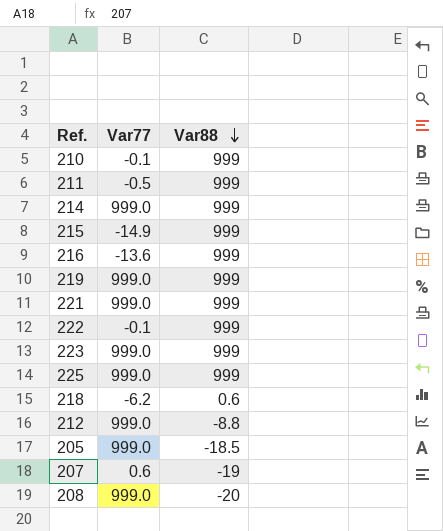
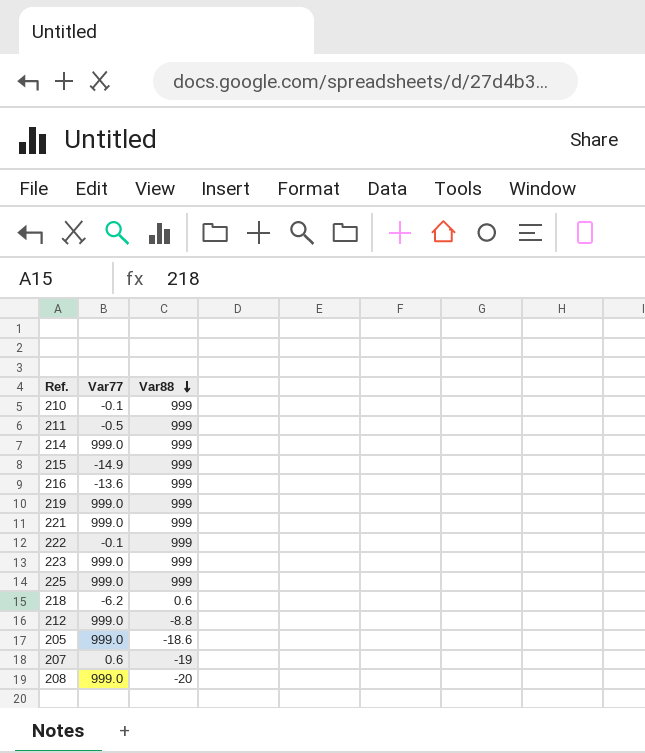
205 | Var88: -18.5 -> -18.6

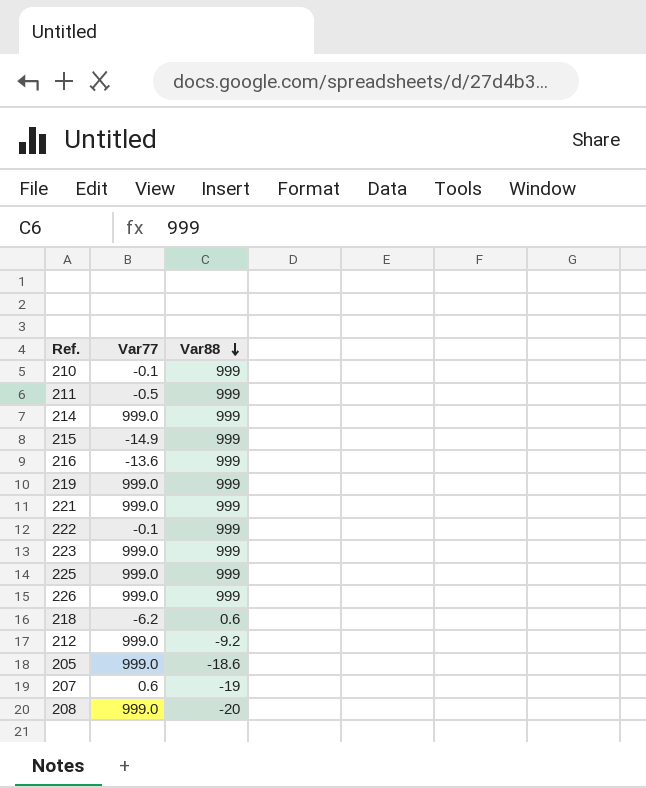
row 226: none -> 999.0 | 999
212 | Var88: -8.8 -> -9.2

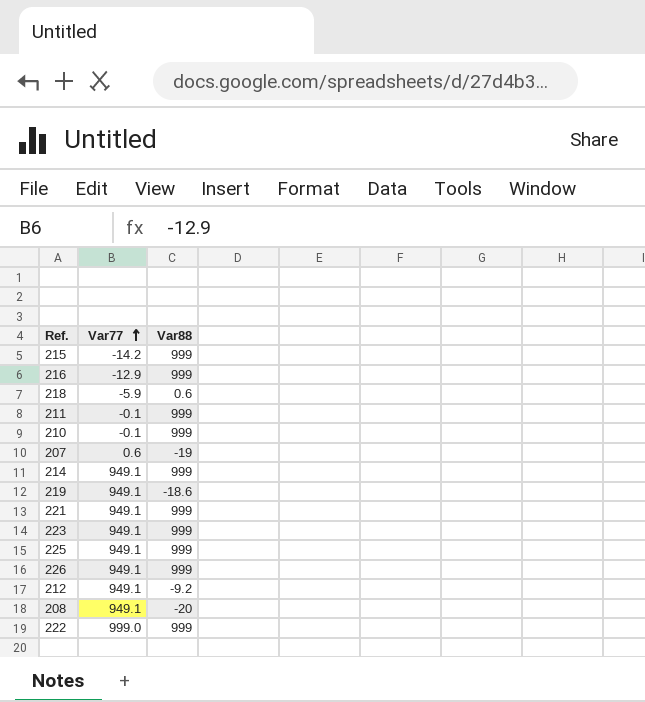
row order: Var88 descending -> Var77 ascending
row 205: 999.0 | -18.6 -> none
215 | Var77: -14.9 -> -14.2
216 | Var77: -13.6 -> -12.9
218 | Var77: -6.2 -> -5.9
211 | Var77: -0.5 -> -0.1
214 | Var77: 999.0 -> 949.1
219 | Var77: 999.0 -> 949.1
219 | Var88: 999 -> -18.6
221 | Var77: 999.0 -> 949.1
223 | Var77: 999.0 -> 949.1
225 | Var77: 999.0 -> 949.1
226 | Var77: 999.0 -> 949.1
212 | Var77: 999.0 -> 949.1
208 | Var77: 999.0 -> 949.1
222 | Var77: -0.1 -> 999.0

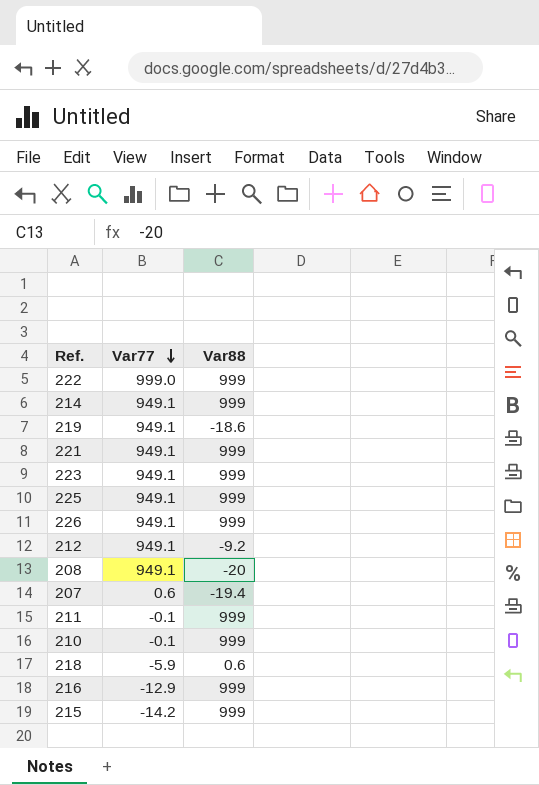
row order: Var77 ascending -> Var77 descending
207 | Var88: -19 -> -19.4

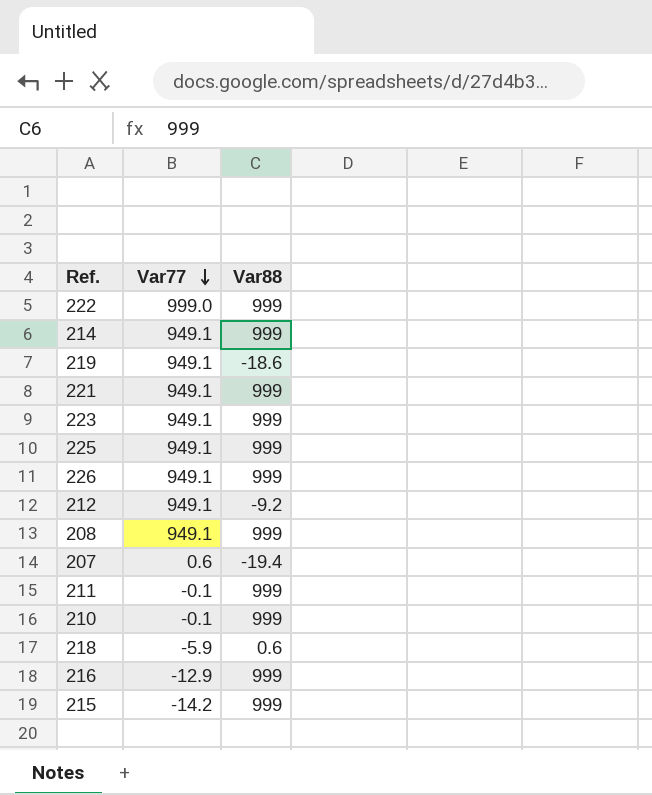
208 | Var88: -20 -> 999

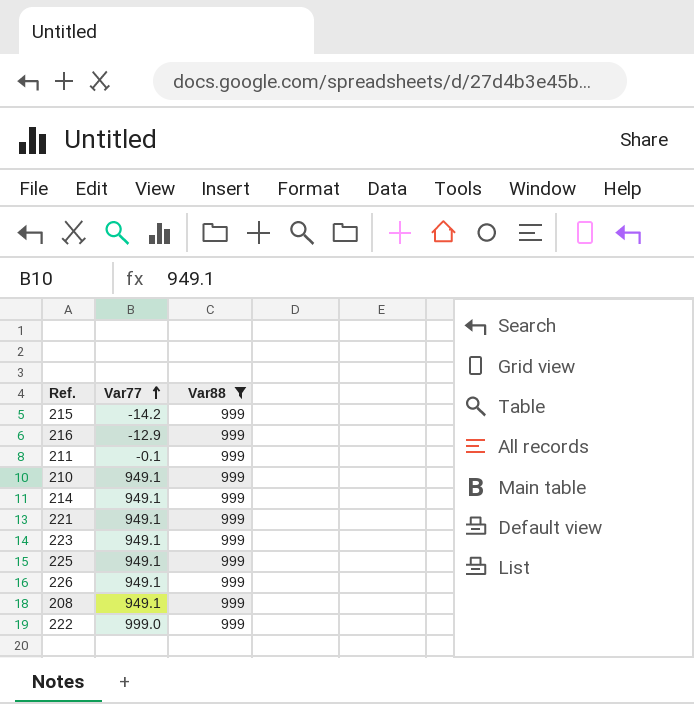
filter: none -> Var88 = 999
row order: Var77 descending -> Var77 ascending
210 | Var77: -0.1 -> 949.1

